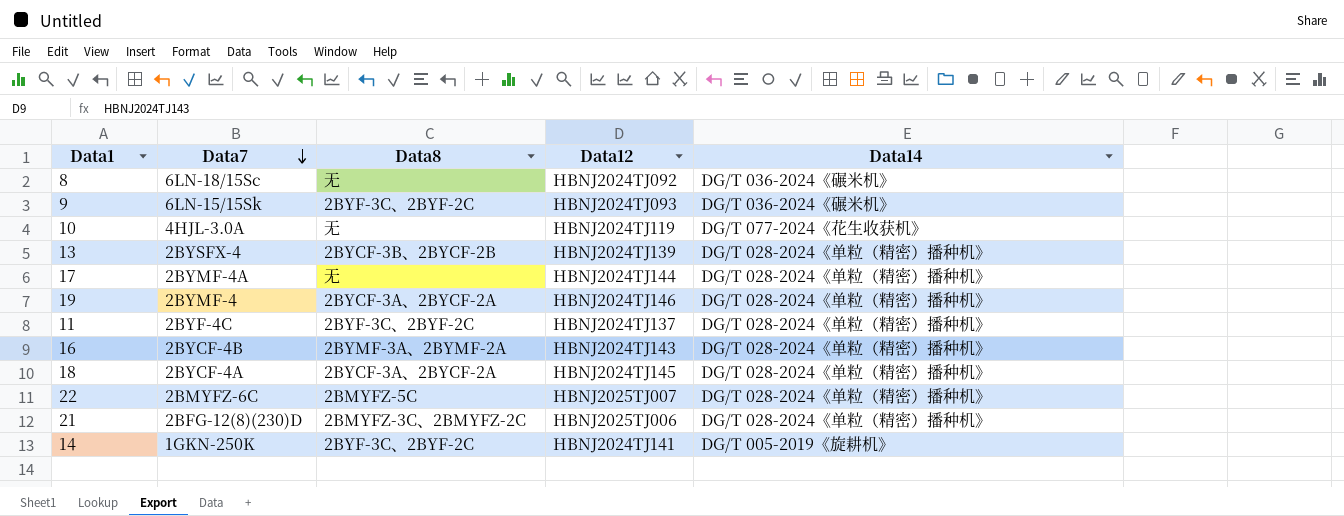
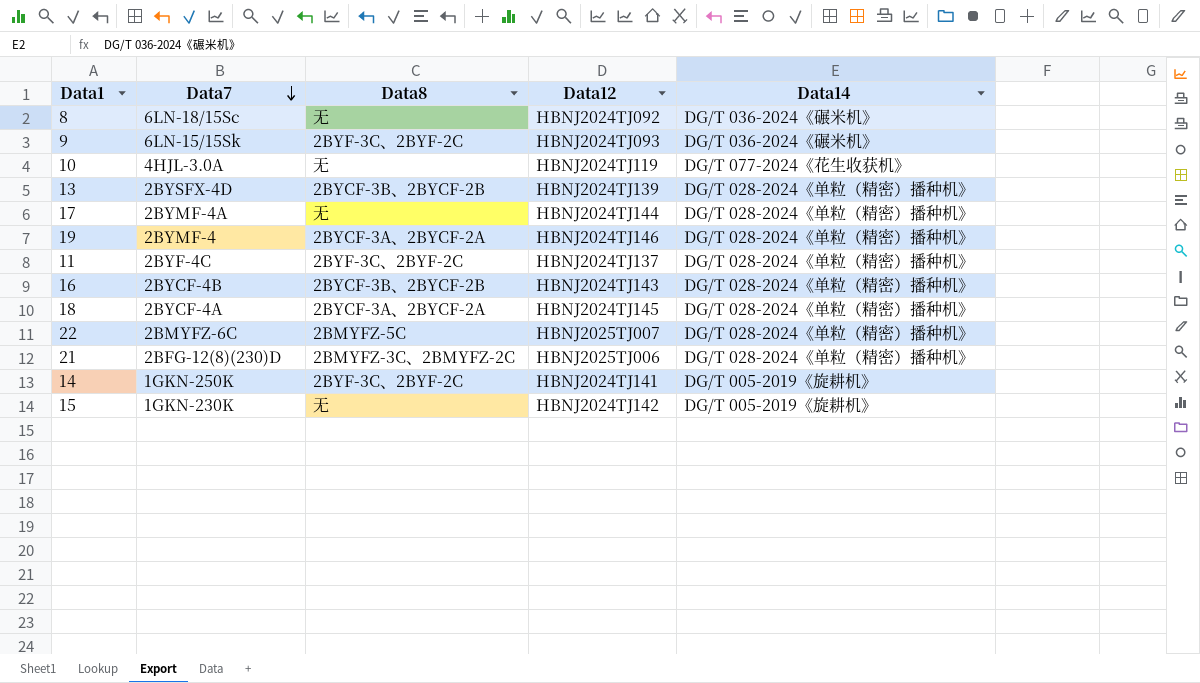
13 | Data7: 2BYSFX-4 -> 2BYSFX-4D
16 | Data8: 2BYMF-3A、2BYMF-2A -> 2BYCF-3B、2BYCF-2B
row 15: none -> 1GKN-230K | 无 | HBNJ2024TJ142 | DG/T 005-2019《旋耕机》

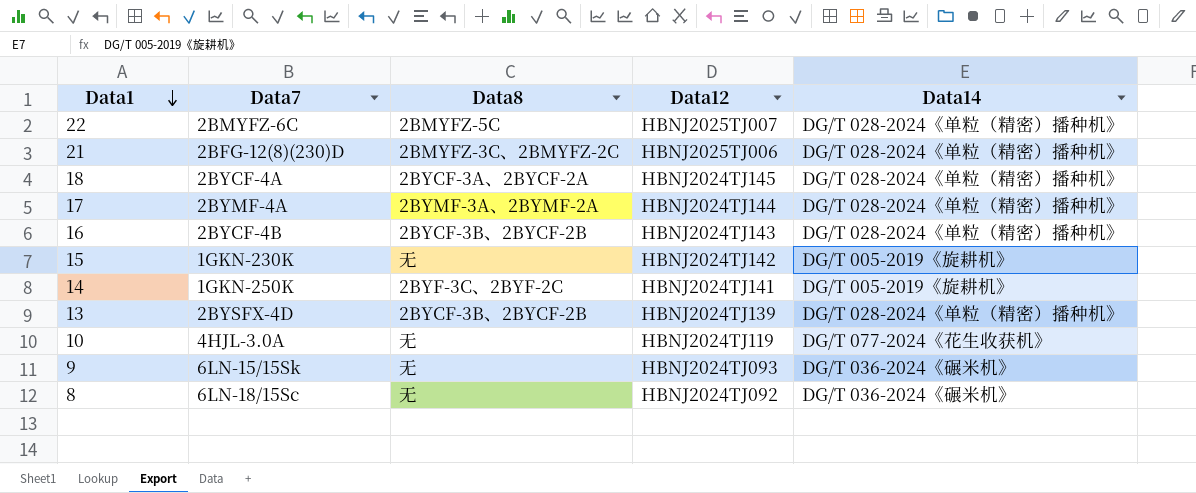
row order: Data7 descending -> Data1 descending
row 19: 2BYMF-4 | 2BYCF-3A、2BYCF-2A | HBNJ2024TJ146 | DG/T 028-2024《单粒（精密）播种机》 -> none
row 11: 2BYF-4C | 2BYF-3C、2BYF-2C | HBNJ2024TJ137 | DG/T 028-2024《单粒（精密）播种机》 -> none
17 | Data8: 无 -> 2BYMF-3A、2BYMF-2A
9 | Data8: 2BYF-3C、2BYF-2C -> 无

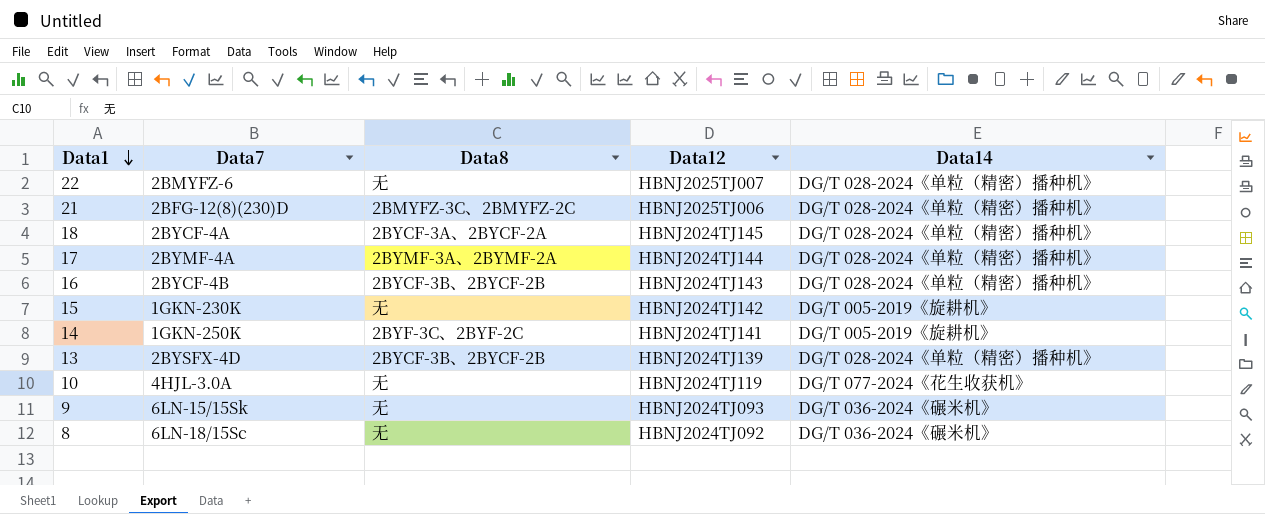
22 | Data7: 2BMYFZ-6C -> 2BMYFZ-6
22 | Data8: 2BMYFZ-5C -> 无

